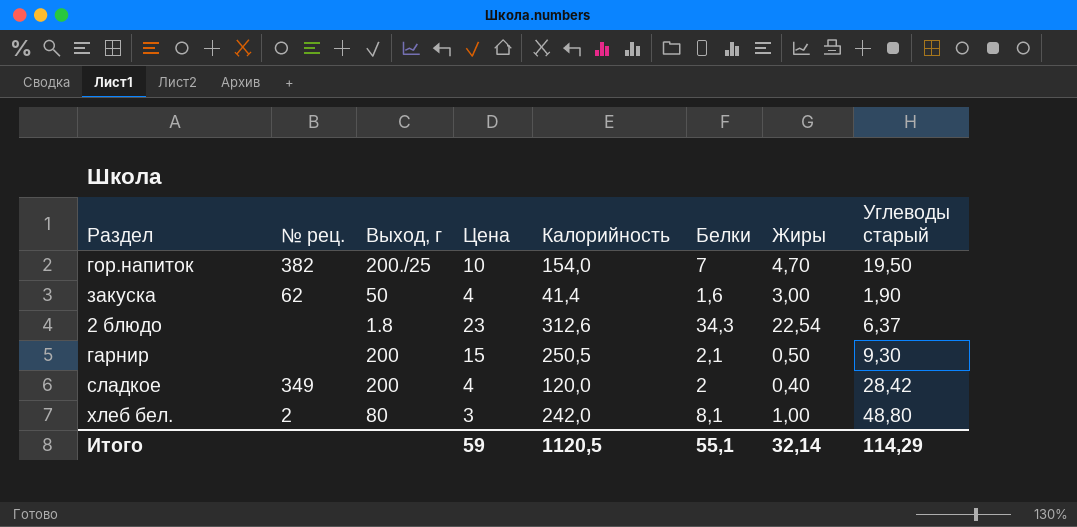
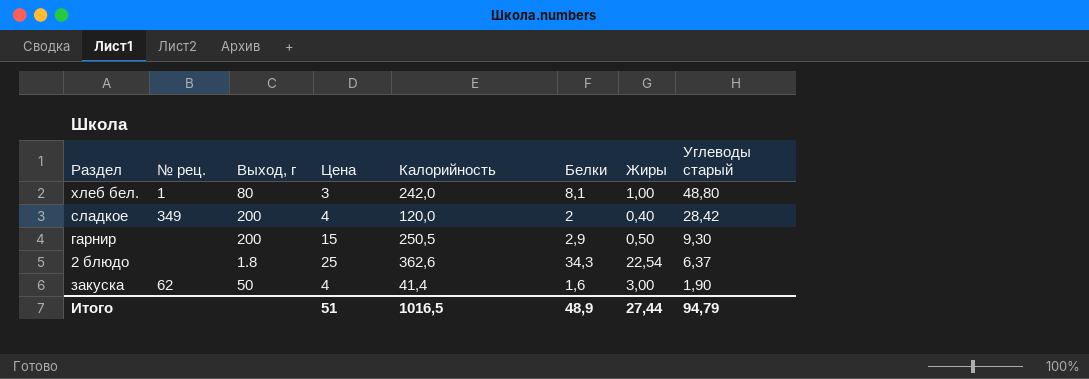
row order: none -> Углеводы старый descending
row гор.напиток: 382 | 200./25 | 10 | 154,0 | 7 | 4,70 | 19,50 -> none
хлеб бел. | № рец.: 2 -> 1
гарнир | Белки: 2,1 -> 2,9
2 блюдо | Цена: 23 -> 25
2 блюдо | Калорийность: 312,6 -> 362,6
Итого | Цена: 59 -> 51
Итого | Калорийность: 1120,5 -> 1016,5
Итого | Белки: 55,1 -> 48,9
Итого | Жиры: 32,14 -> 27,44
Итого | Углеводы старый: 114,29 -> 94,79

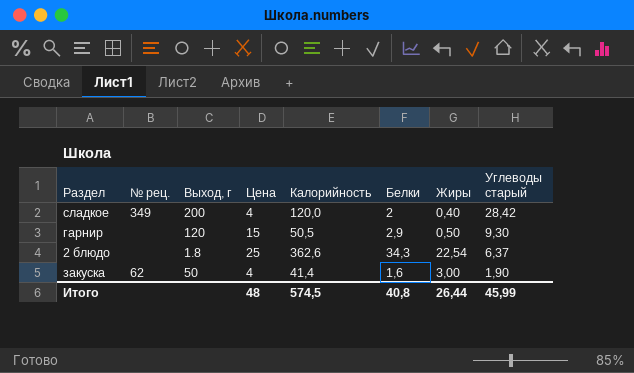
row хлеб бел.: 1 | 80 | 3 | 242,0 | 8,1 | 1,00 | 48,80 -> none
гарнир | Выход, г: 200 -> 120
гарнир | Калорийность: 250,5 -> 50,5
Итого | Цена: 51 -> 48
Итого | Калорийность: 1016,5 -> 574,5
Итого | Белки: 48,9 -> 40,8
Итого | Жиры: 27,44 -> 26,44
Итого | Углеводы старый: 94,79 -> 45,99

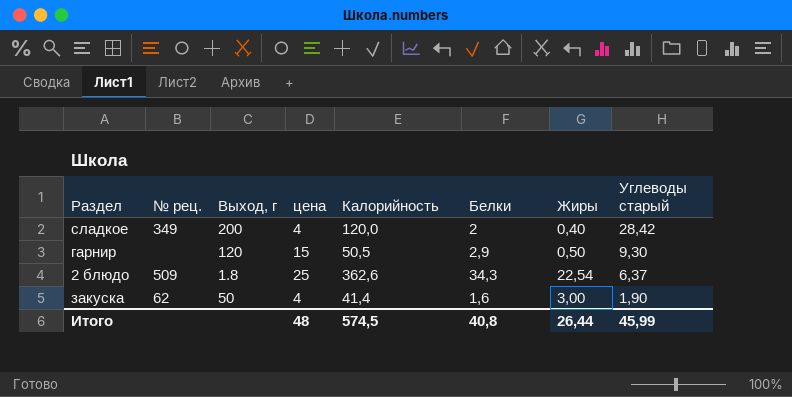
column name: Цена -> цена
2 блюдо | № рец.: none -> 509

